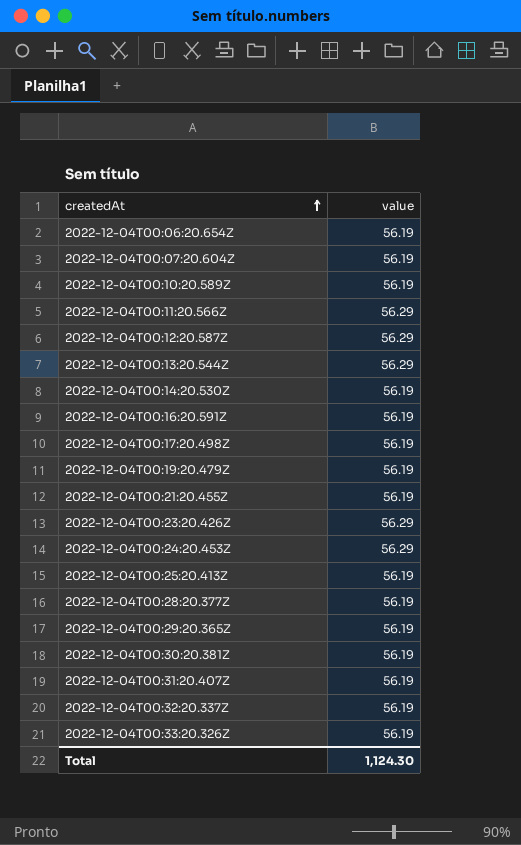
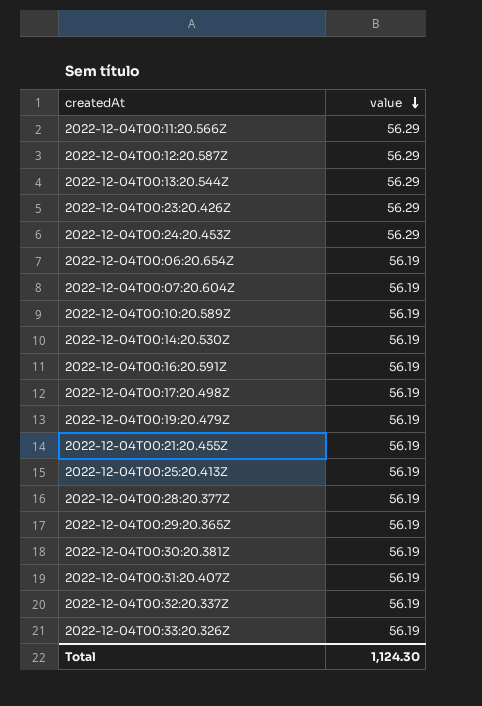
row order: createdAt ascending -> value descending

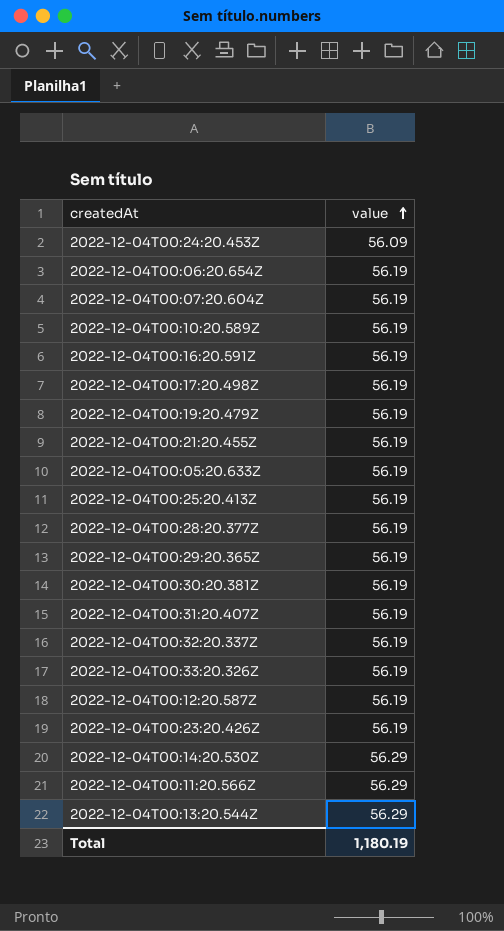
row order: value descending -> value ascending
2022-12-04T00:24:20.453Z | value: 56.29 -> 56.09
row 2022-12-04T00:05:20.633Z: none -> 56.19
2022-12-04T00:12:20.587Z | value: 56.29 -> 56.19
2022-12-04T00:23:20.426Z | value: 56.29 -> 56.19
2022-12-04T00:14:20.530Z | value: 56.19 -> 56.29
Total | value: 1,124.30 -> 1,180.19

